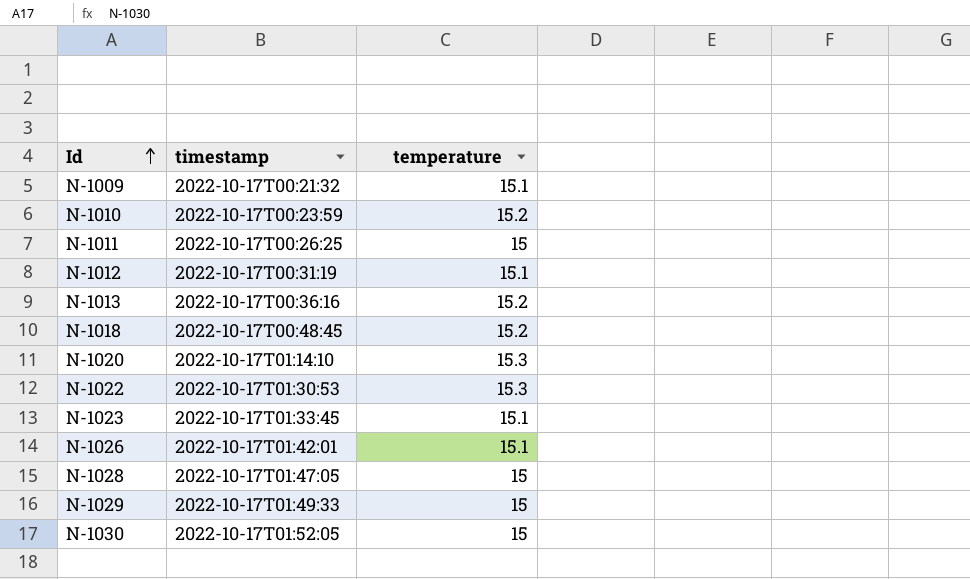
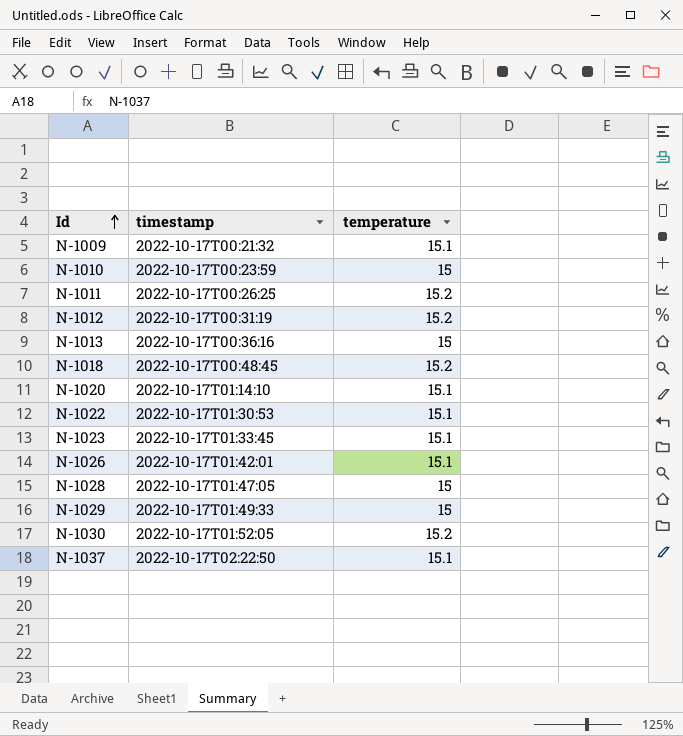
N-1010 | temperature: 15.2 -> 15
N-1011 | temperature: 15 -> 15.2
N-1012 | temperature: 15.1 -> 15.2
N-1013 | temperature: 15.2 -> 15
N-1020 | temperature: 15.3 -> 15.1
N-1022 | temperature: 15.3 -> 15.1
N-1030 | temperature: 15 -> 15.2
row N-1037: none -> 2022-10-17T02:22:50 | 15.1

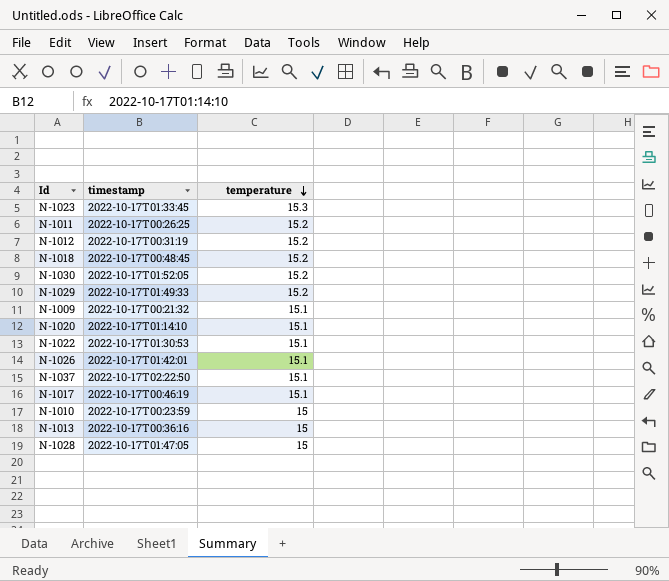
row order: Id ascending -> temperature descending
N-1023 | temperature: 15.1 -> 15.3
N-1029 | temperature: 15 -> 15.2
row N-1017: none -> 2022-10-17T00:46:19 | 15.1

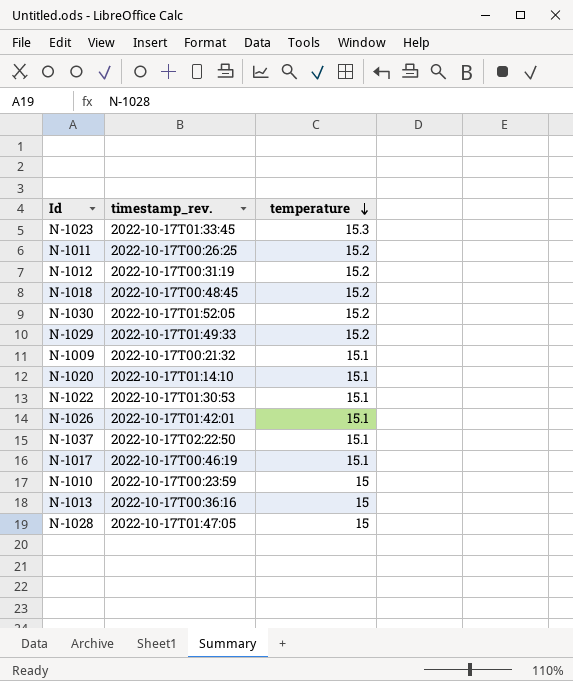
column name: timestamp -> timestamp_rev.

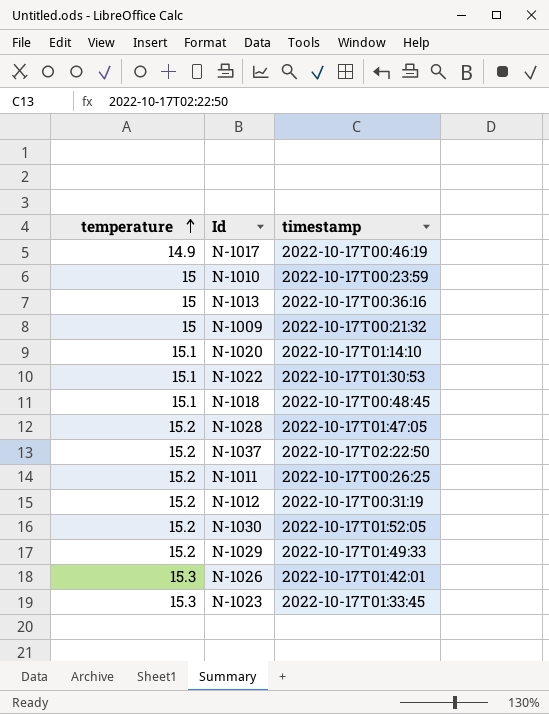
row order: temperature descending -> temperature ascending
column temperature | position: 3 -> 1
column name: timestamp_rev. -> timestamp
N-1017 | temperature: 15.1 -> 14.9
N-1009 | temperature: 15.1 -> 15
N-1018 | temperature: 15.2 -> 15.1
N-1028 | temperature: 15 -> 15.2
N-1037 | temperature: 15.1 -> 15.2
N-1026 | temperature: 15.1 -> 15.3

